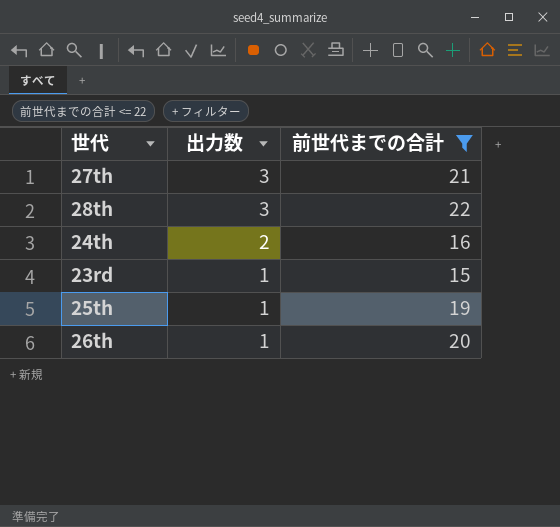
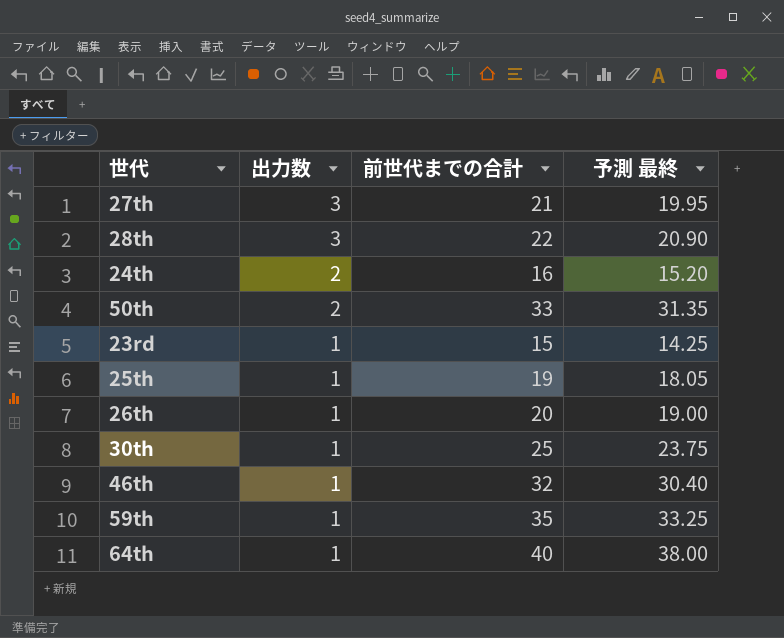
filter: 前世代までの合計 <= 22 -> none
column 予測 最終 | formula: none -> [前世代までの合計] * 0.95

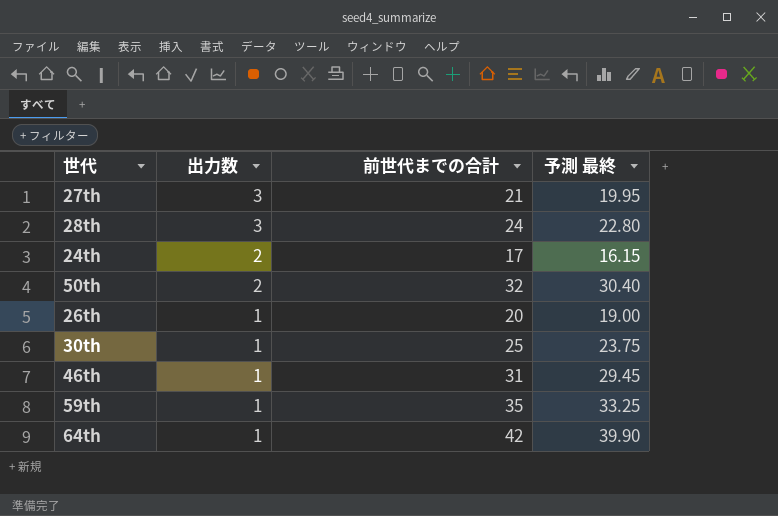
row 23rd: 1 | 15 | 14.25 -> none
row 25th: 1 | 19 | 18.05 -> none
28th | 前世代までの合計: 22 -> 24
28th | 予測 最終: 20.90 -> 22.80
24th | 前世代までの合計: 16 -> 17
24th | 予測 最終: 15.20 -> 16.15
50th | 前世代までの合計: 33 -> 32
50th | 予測 最終: 31.35 -> 30.40
46th | 前世代までの合計: 32 -> 31
46th | 予測 最終: 30.40 -> 29.45
64th | 前世代までの合計: 40 -> 42
64th | 予測 最終: 38.00 -> 39.90

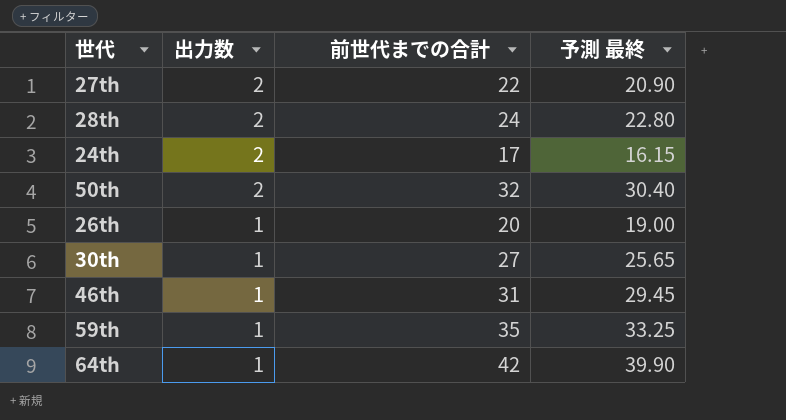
27th | 出力数: 3 -> 2
27th | 前世代までの合計: 21 -> 22
27th | 予測 最終: 19.95 -> 20.90
28th | 出力数: 3 -> 2
30th | 前世代までの合計: 25 -> 27
30th | 予測 最終: 23.75 -> 25.65

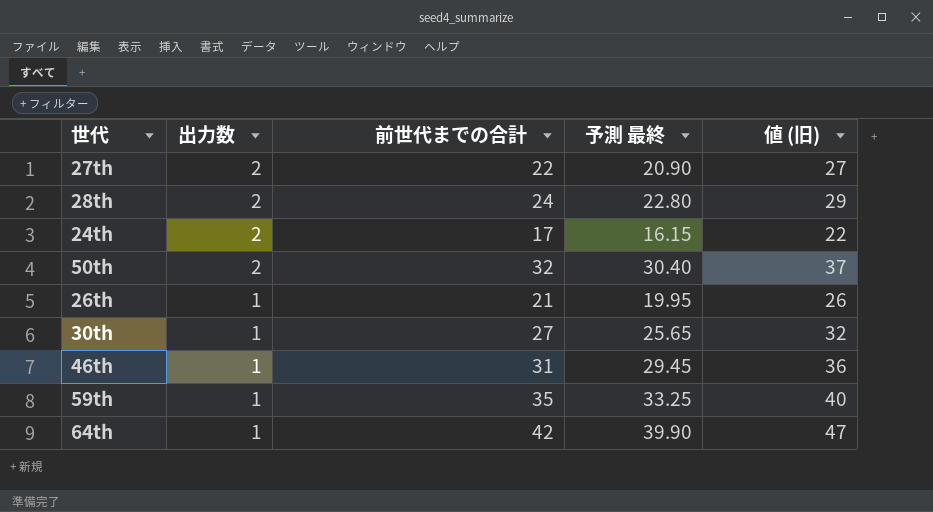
column 値 (旧) | formula: none -> [前世代までの合計] + 5
26th | 前世代までの合計: 20 -> 21
26th | 予測 最終: 19.00 -> 19.95

